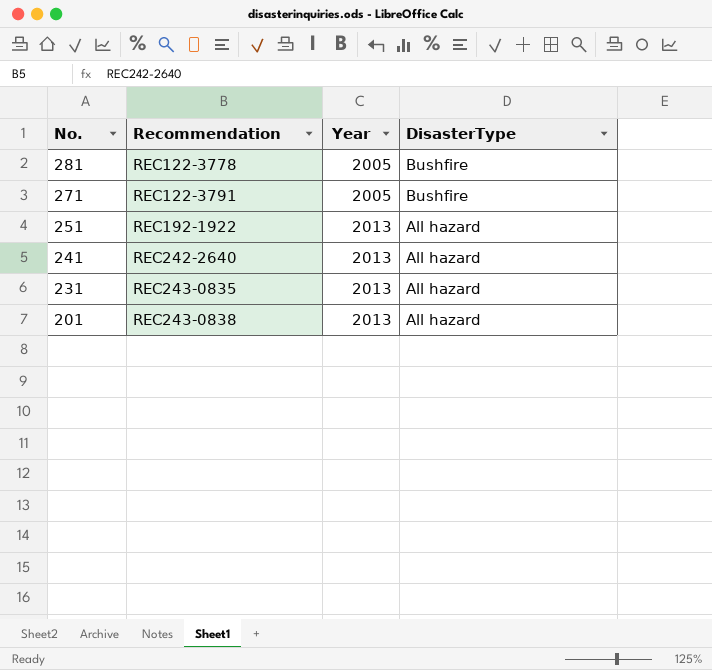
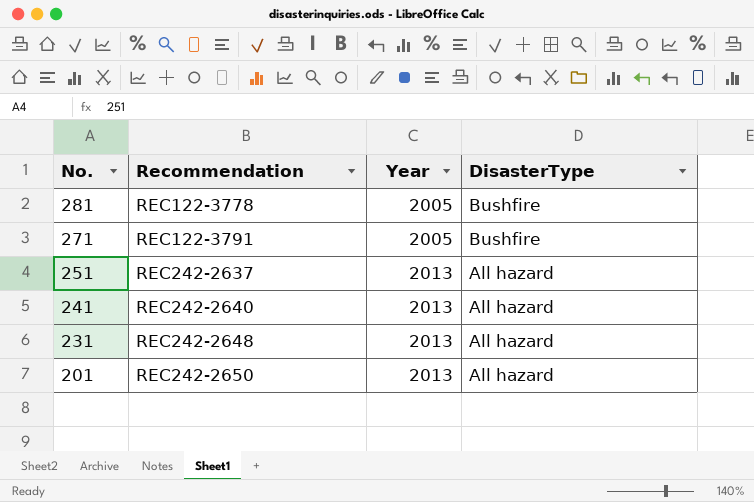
251 | Recommendation: REC192-1922 -> REC242-2637
231 | Recommendation: REC243-0835 -> REC242-2648
201 | Recommendation: REC243-0838 -> REC242-2650

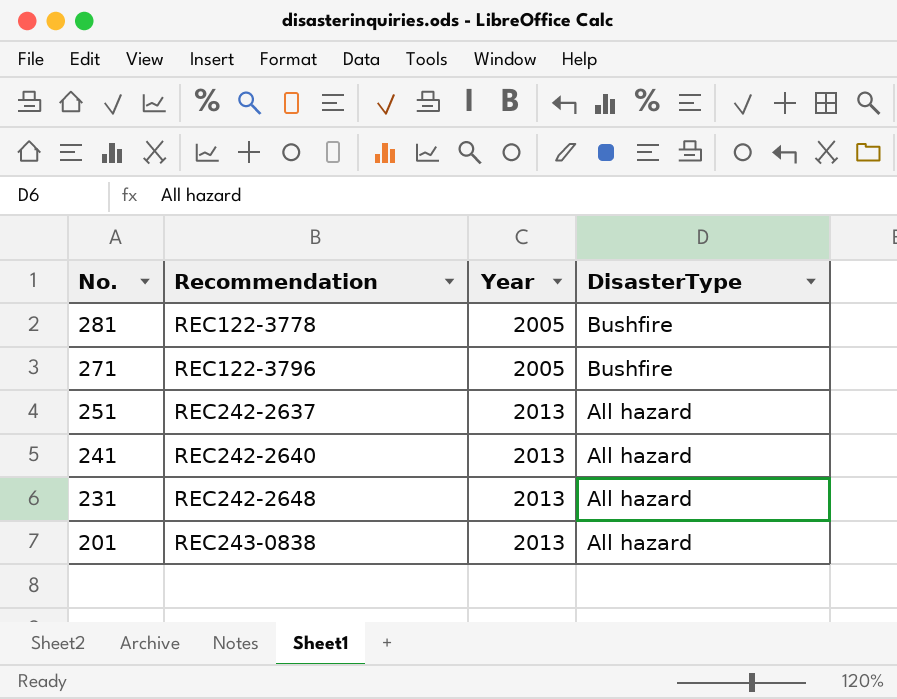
271 | Recommendation: REC122-3791 -> REC122-3796
201 | Recommendation: REC242-2650 -> REC243-0838

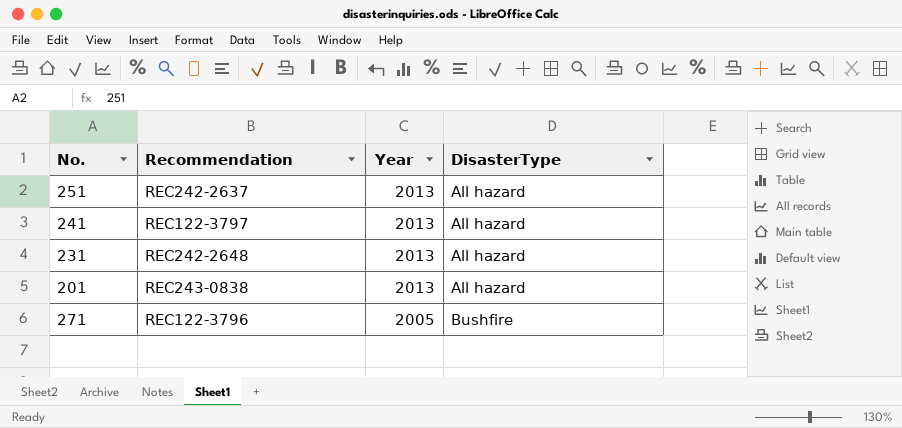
row order: No. descending -> Year descending
row 281: REC122-3778 | 2005 | Bushfire -> none
241 | Recommendation: REC242-2640 -> REC122-3797

